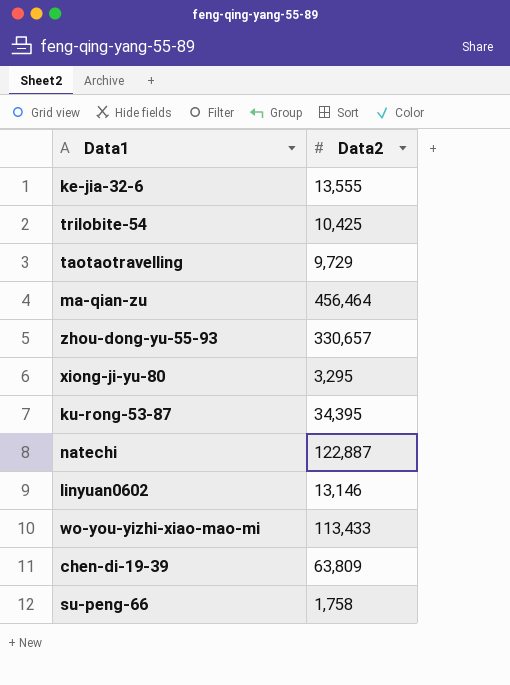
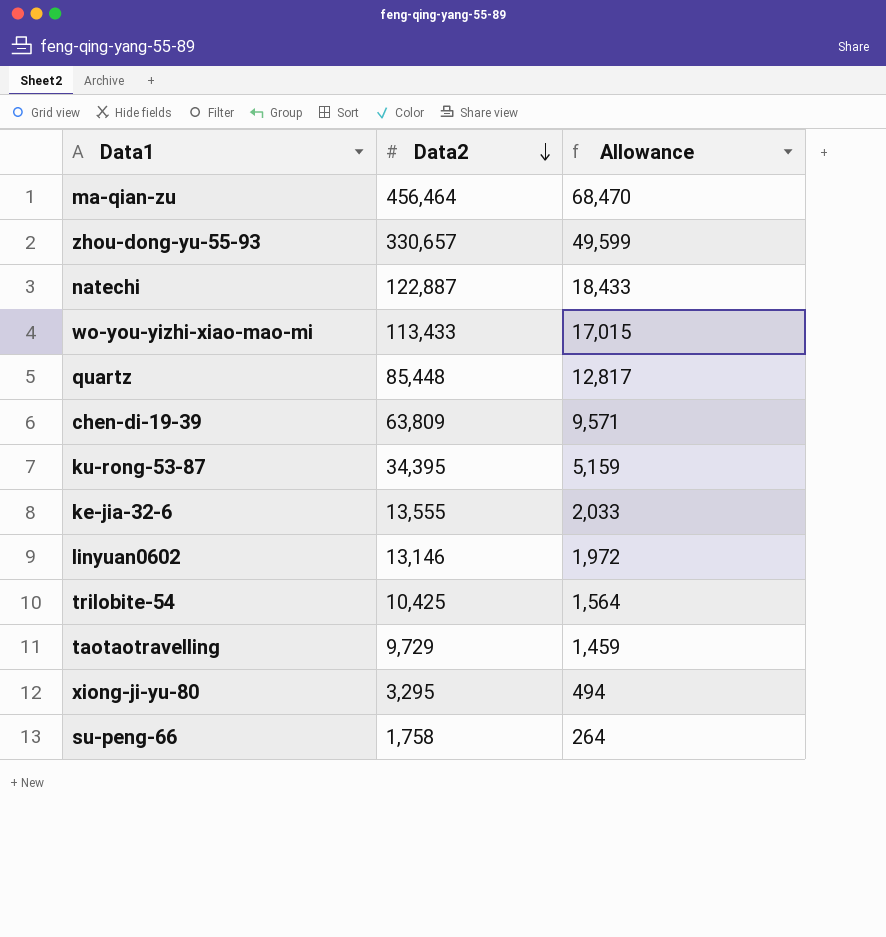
row order: none -> Data2 descending
column Allowance | formula: none -> [Data2] * 0.15
row quartz: none -> 85,448 | 12,817

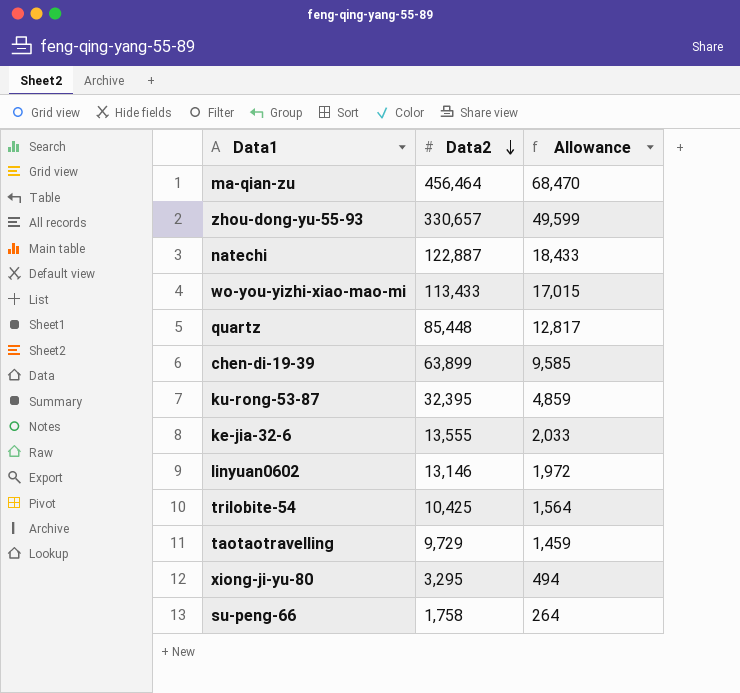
chen-di-19-39 | Data2: 63,809 -> 63,899
chen-di-19-39 | Allowance: 9,571 -> 9,585
ku-rong-53-87 | Data2: 34,395 -> 32,395
ku-rong-53-87 | Allowance: 5,159 -> 4,859

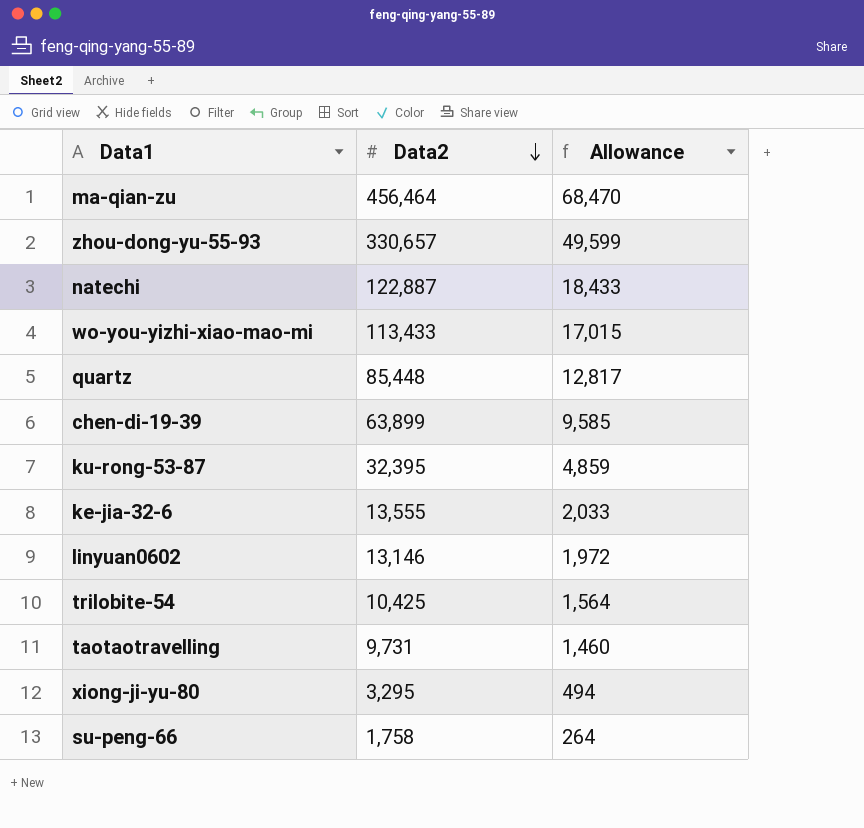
taotaotravelling | Data2: 9,729 -> 9,731
taotaotravelling | Allowance: 1,459 -> 1,460

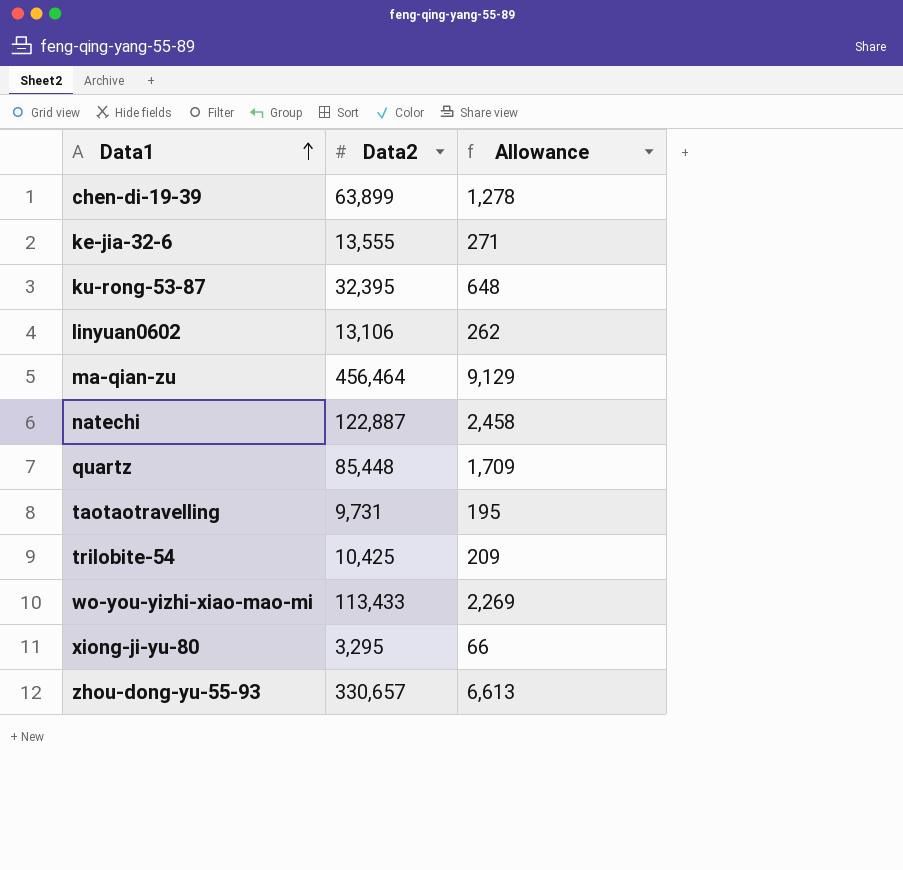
row order: Data2 descending -> Data1 ascending
column Allowance | formula: [Data2] * 0.15 -> [Data2] * 0.02
row su-peng-66: 1,758 | 264 -> none
linyuan0602 | Data2: 13,146 -> 13,106

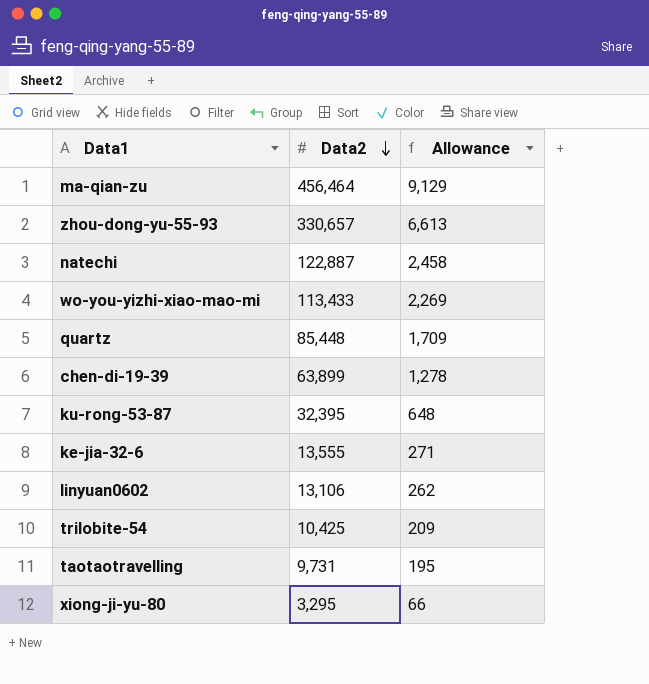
row order: Data1 ascending -> Data2 descending

